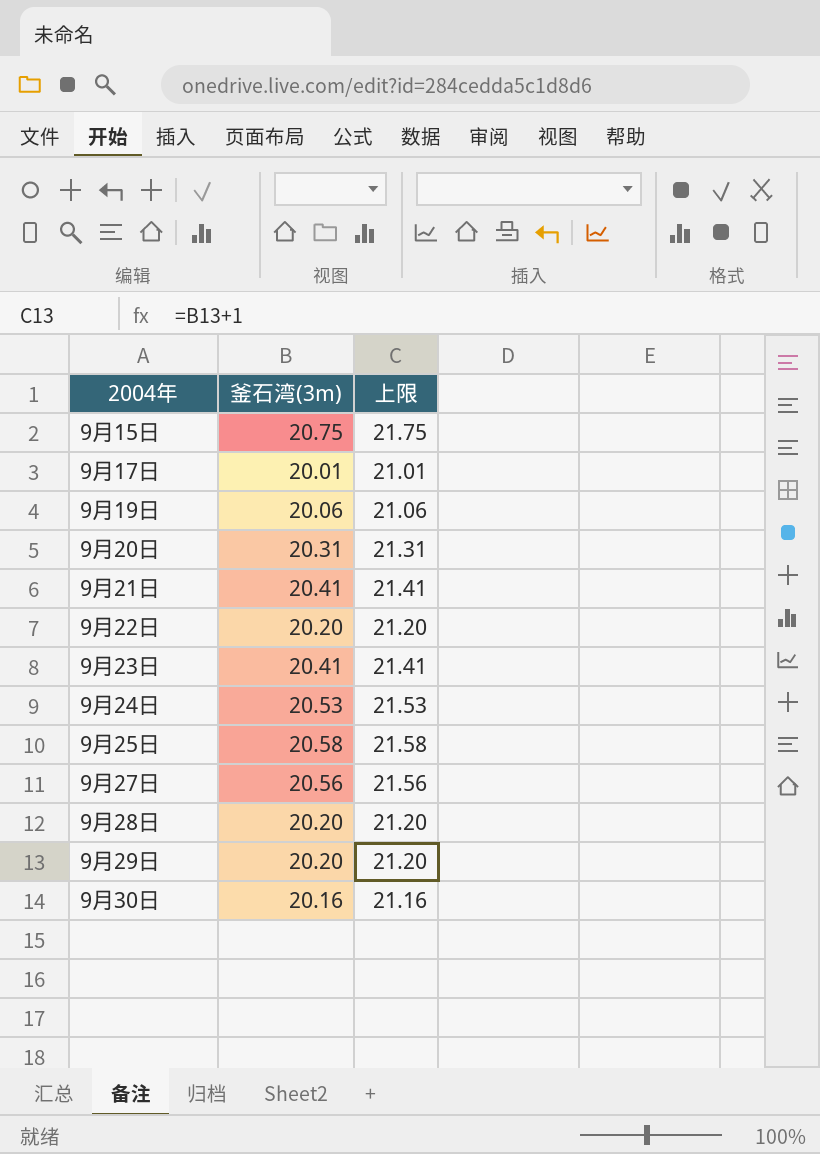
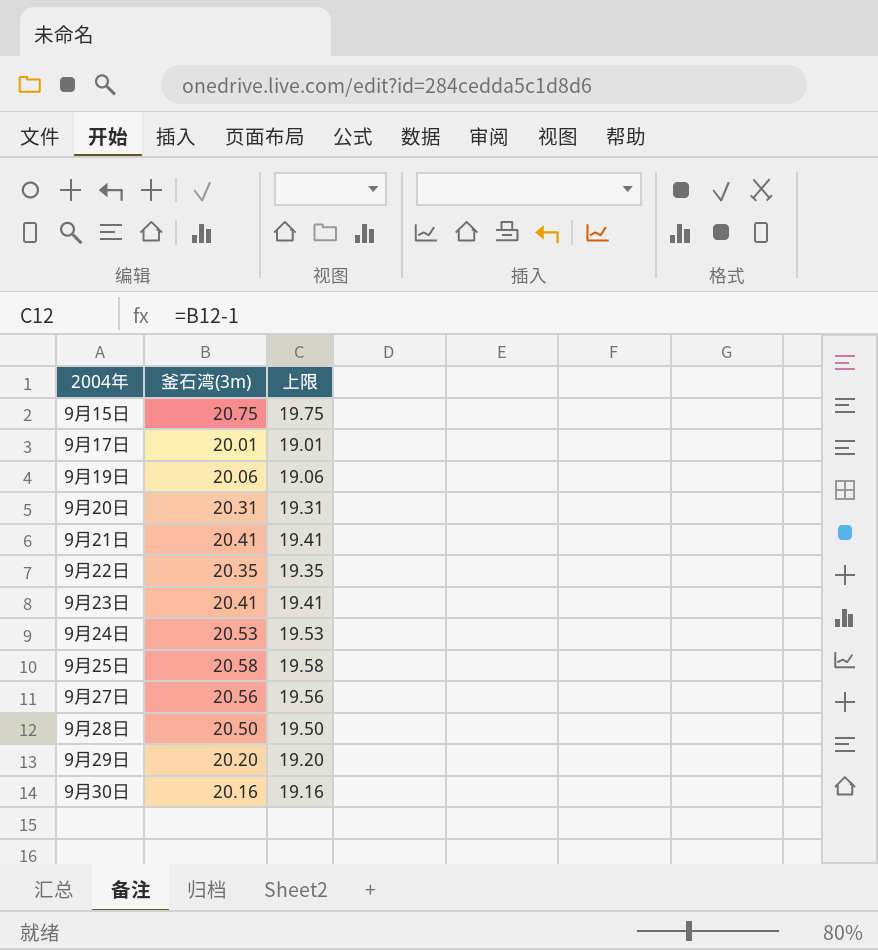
column 上限 | formula: [釜石湾(3m)] + 1 -> [釜石湾(3m)] - 1
9月22日 | 釜石湾(3m): 20.20 -> 20.35
9月28日 | 釜石湾(3m): 20.20 -> 20.50

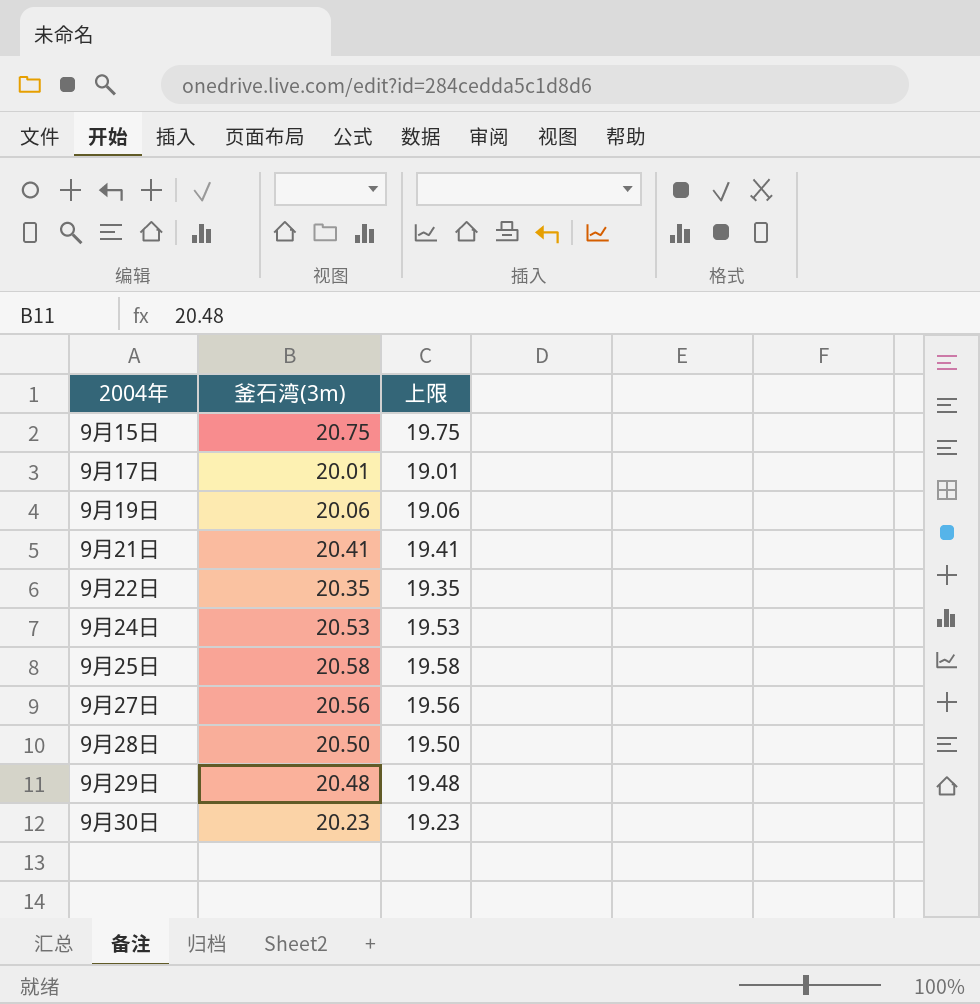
row 9月20日: 20.31 | 19.31 -> none
row 9月23日: 20.41 | 19.41 -> none
9月29日 | 釜石湾(3m): 20.20 -> 20.48
9月29日 | 上限: 19.20 -> 19.48
9月30日 | 釜石湾(3m): 20.16 -> 20.23
9月30日 | 上限: 19.16 -> 19.23

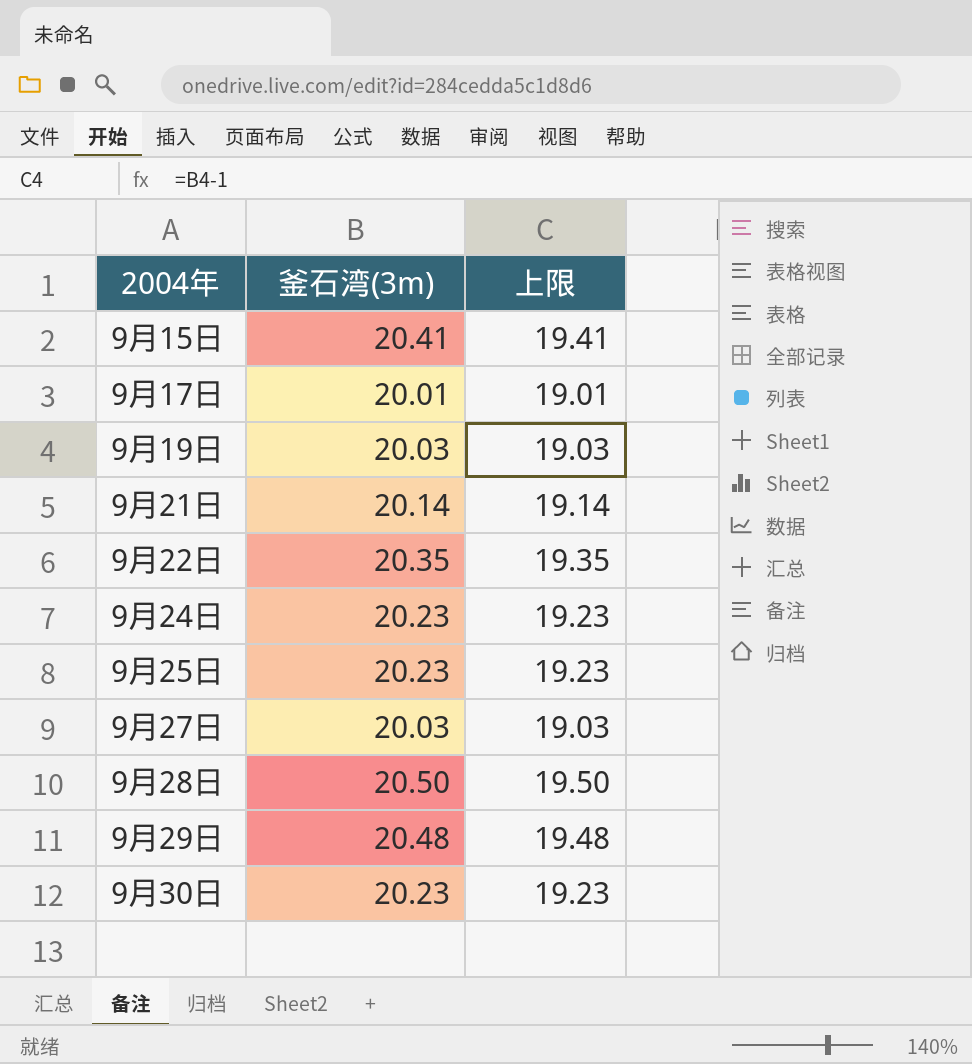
9月15日 | 釜石湾(3m): 20.75 -> 20.41
9月15日 | 上限: 19.75 -> 19.41
9月19日 | 釜石湾(3m): 20.06 -> 20.03
9月19日 | 上限: 19.06 -> 19.03
9月21日 | 釜石湾(3m): 20.41 -> 20.14
9月21日 | 上限: 19.41 -> 19.14
9月24日 | 釜石湾(3m): 20.53 -> 20.23
9月24日 | 上限: 19.53 -> 19.23
9月25日 | 釜石湾(3m): 20.58 -> 20.23
9月25日 | 上限: 19.58 -> 19.23
9月27日 | 釜石湾(3m): 20.56 -> 20.03
9月27日 | 上限: 19.56 -> 19.03

